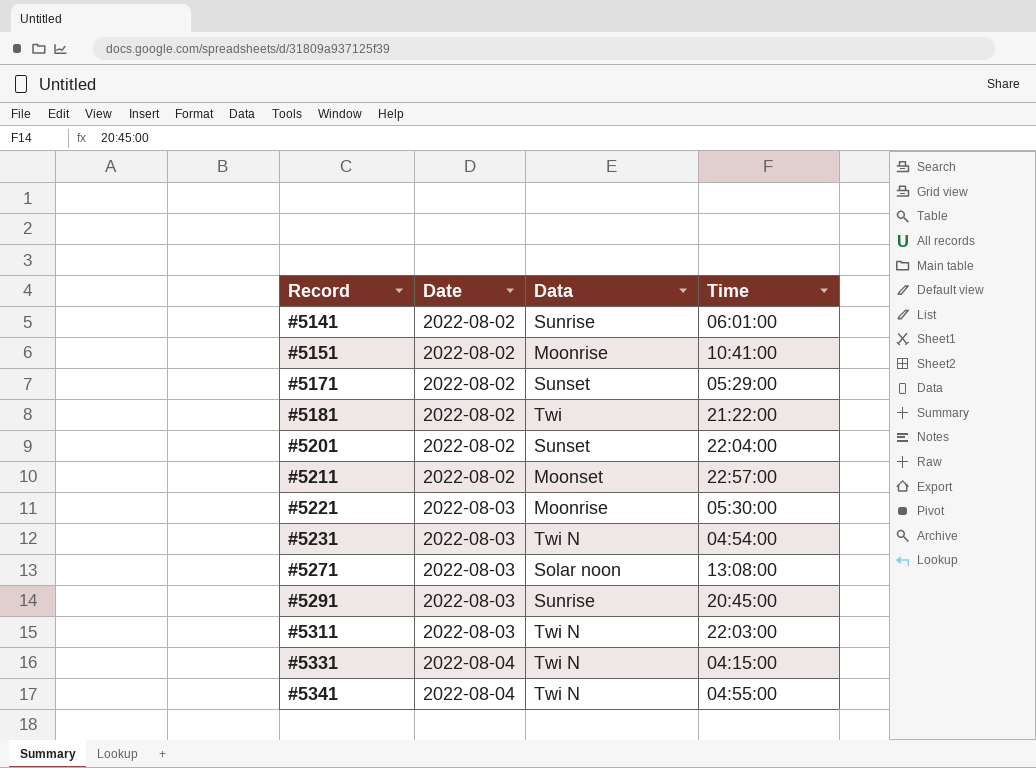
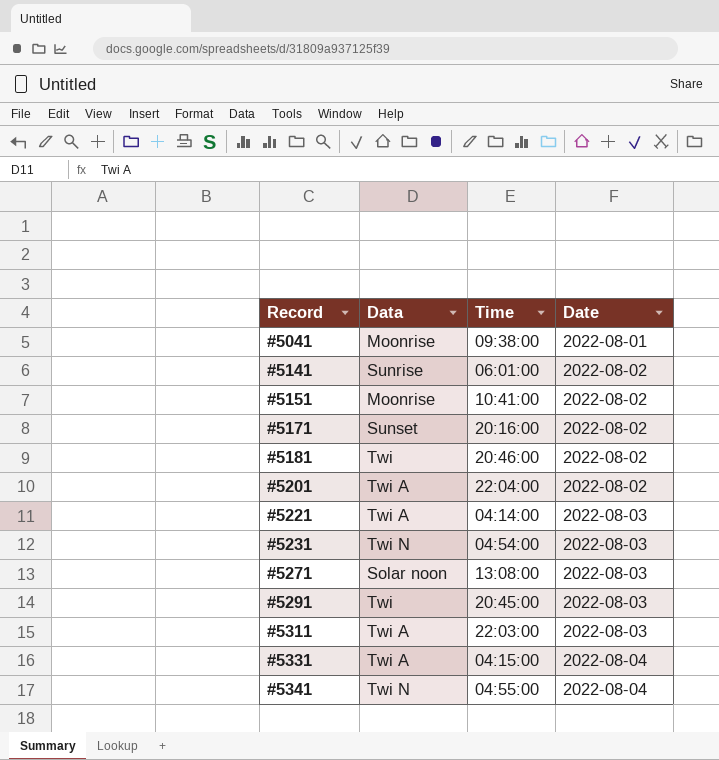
column Date | position: 2 -> 4
row #5211: 2022-08-02 | Moonset | 22:57:00 -> none
row #5041: none -> Moonrise | 09:38:00 | 2022-08-01
#5171 | Time: 05:29:00 -> 20:16:00
#5181 | Time: 21:22:00 -> 20:46:00
#5201 | Data: Sunset -> Twi A
#5221 | Data: Moonrise -> Twi A
#5221 | Time: 05:30:00 -> 04:14:00
#5291 | Data: Sunrise -> Twi
#5311 | Data: Twi N -> Twi A
#5331 | Data: Twi N -> Twi A

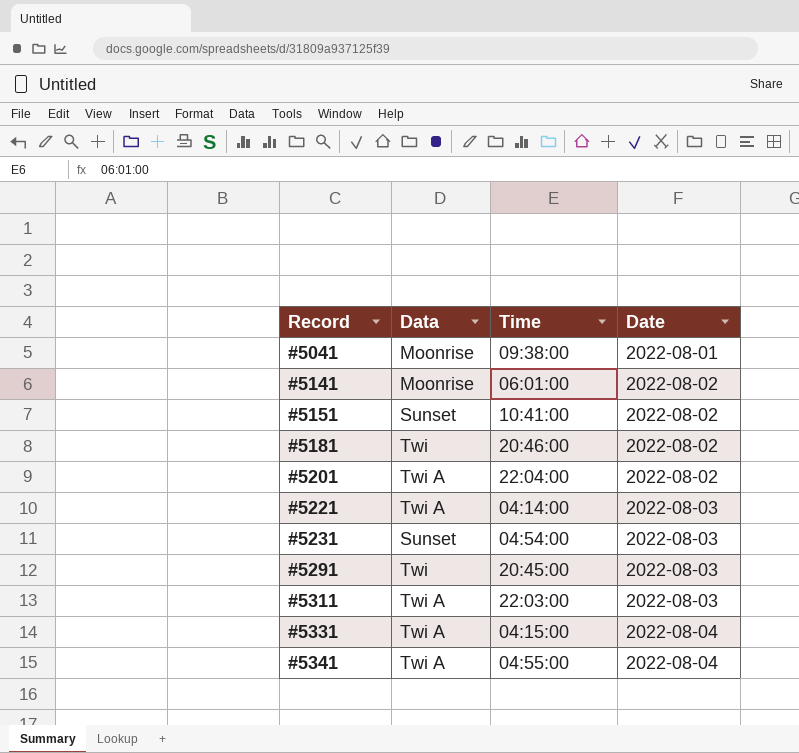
row #5171: Sunset | 20:16:00 | 2022-08-02 -> none
row #5271: Solar noon | 13:08:00 | 2022-08-03 -> none
#5141 | Data: Sunrise -> Moonrise
#5151 | Data: Moonrise -> Sunset
#5231 | Data: Twi N -> Sunset
#5341 | Data: Twi N -> Twi A

